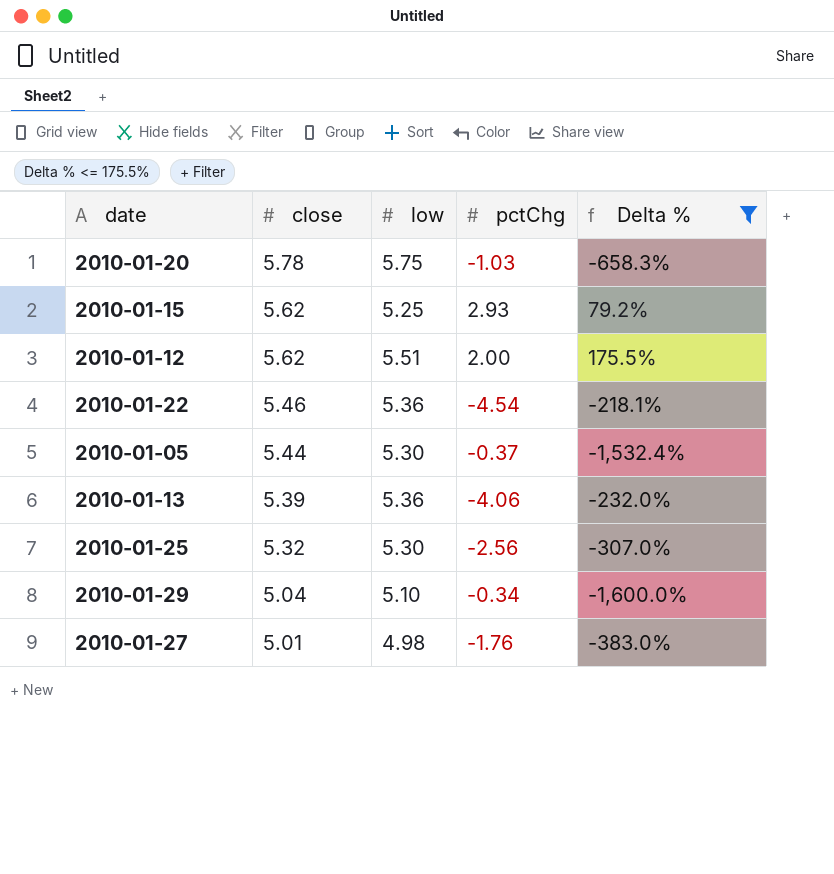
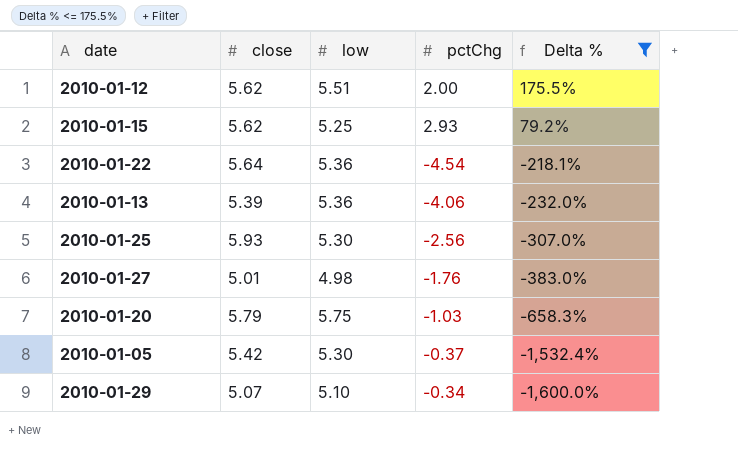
row order: close descending -> Delta % descending
2010-01-22 | close: 5.46 -> 5.64
2010-01-25 | close: 5.32 -> 5.93
2010-01-20 | close: 5.78 -> 5.79
2010-01-05 | close: 5.44 -> 5.42
2010-01-29 | close: 5.04 -> 5.07

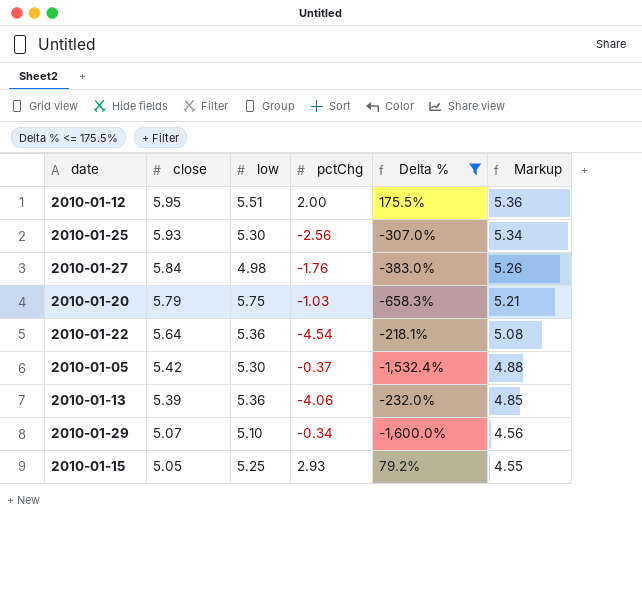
row order: Delta % descending -> close descending
column Markup | formula: none -> [close] * 0.9
2010-01-12 | close: 5.62 -> 5.95
2010-01-27 | close: 5.01 -> 5.84
2010-01-15 | close: 5.62 -> 5.05

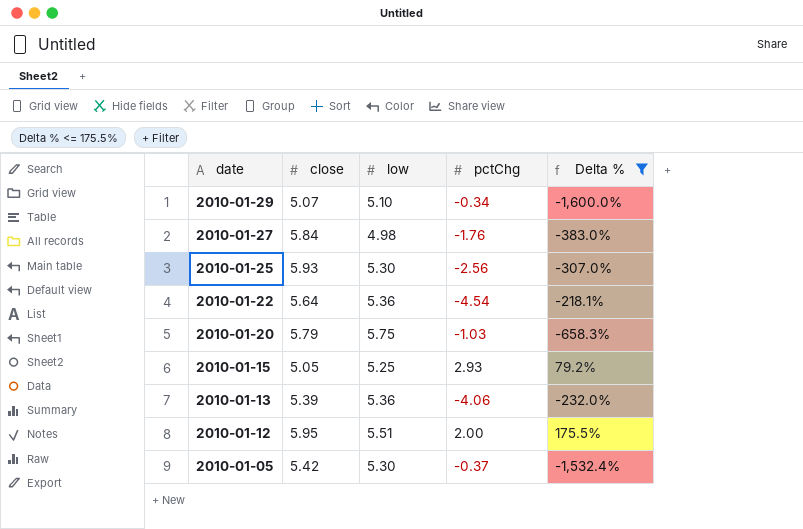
row order: close descending -> date descending
column Markup | formula: [close] * 0.9 -> none

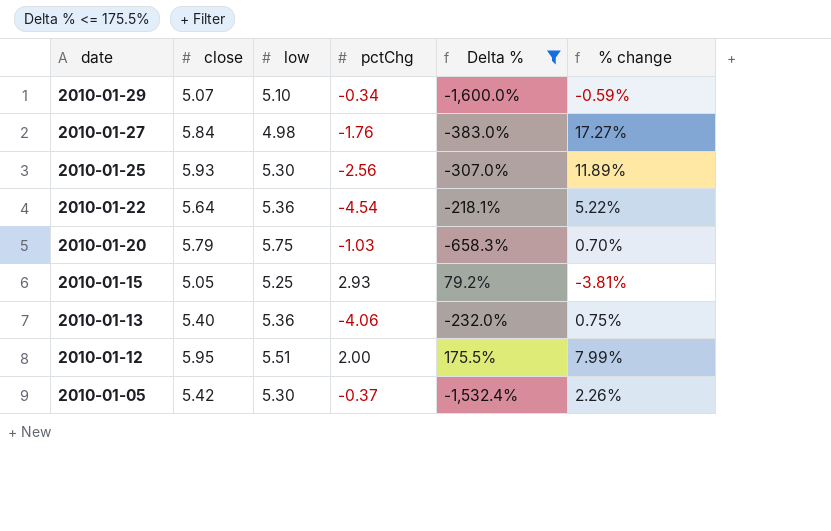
column % change | formula: none -> ([close] - [low]) / [low]
2010-01-13 | close: 5.39 -> 5.40

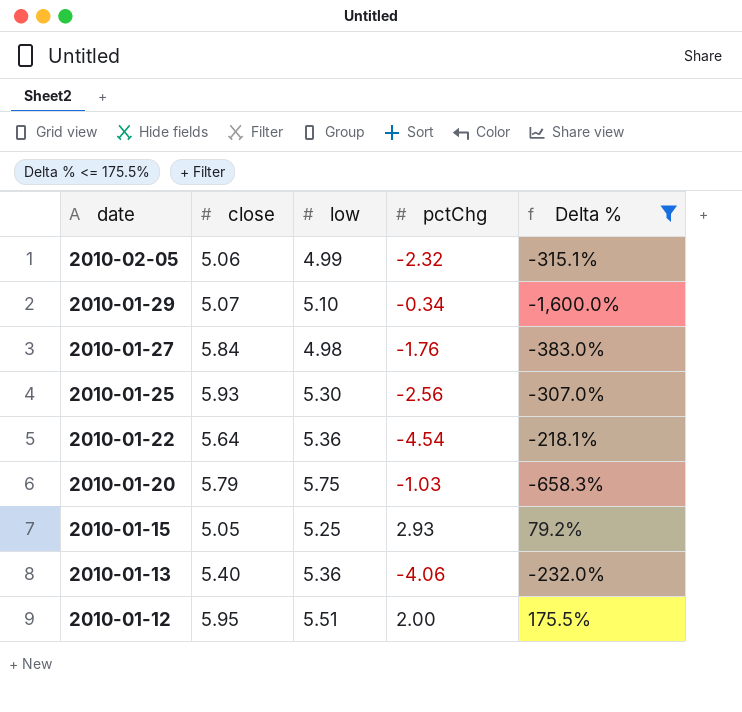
column % change | formula: ([close] - [low]) / [low] -> none
row 2010-01-05: 5.42 | 5.30 | -0.37 | -1,532.4% | 2.26% -> none
row 2010-02-05: none -> 5.06 | 4.99 | -2.32 | -315.1%

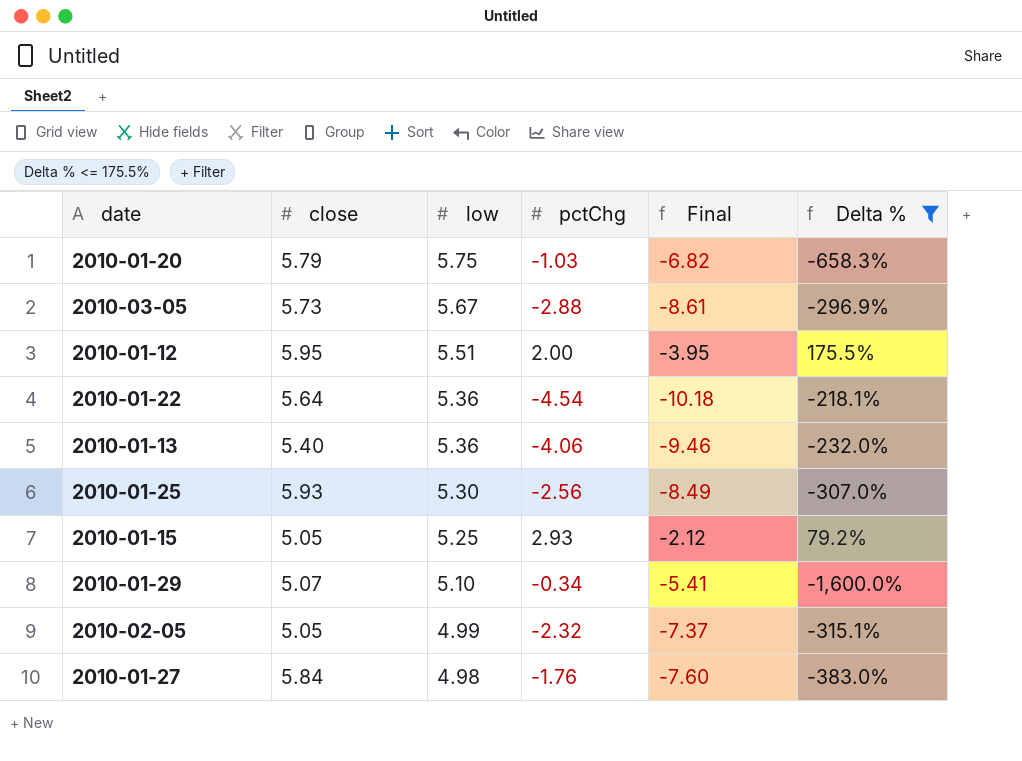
row order: date descending -> low descending
column Final | formula: none -> [pctChg] - [close]
row 2010-03-05: none -> 5.73 | 5.67 | -2.88 | -8.61 | -296.9%
2010-02-05 | close: 5.06 -> 5.05

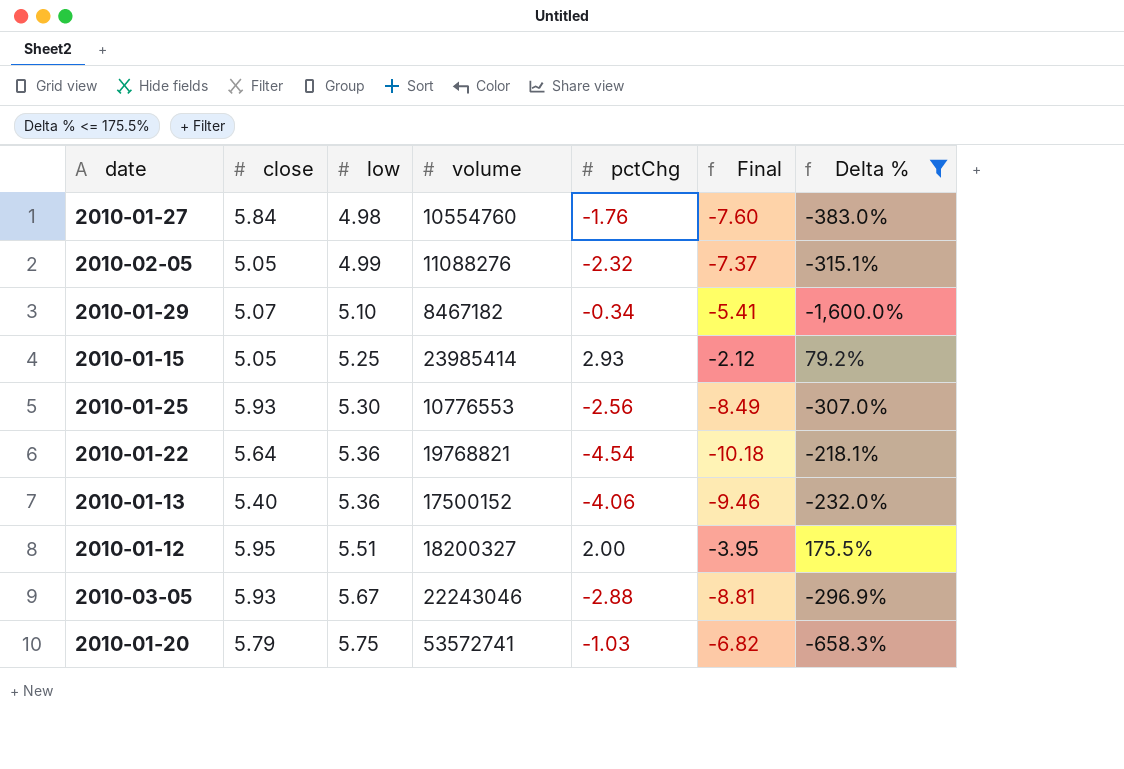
row order: low descending -> low ascending
column volume | position: none -> 4
2010-03-05 | close: 5.73 -> 5.93
2010-03-05 | Final: -8.61 -> -8.81

